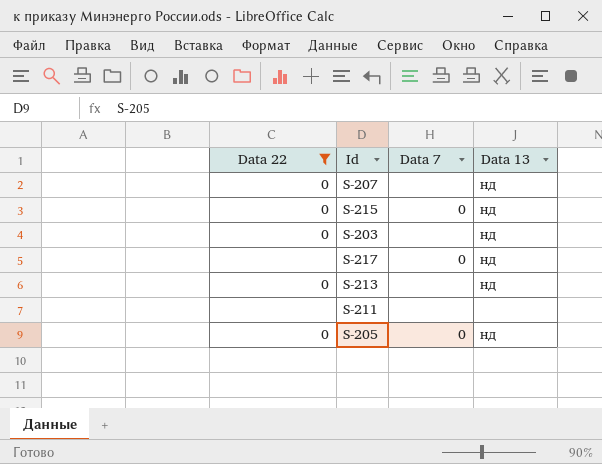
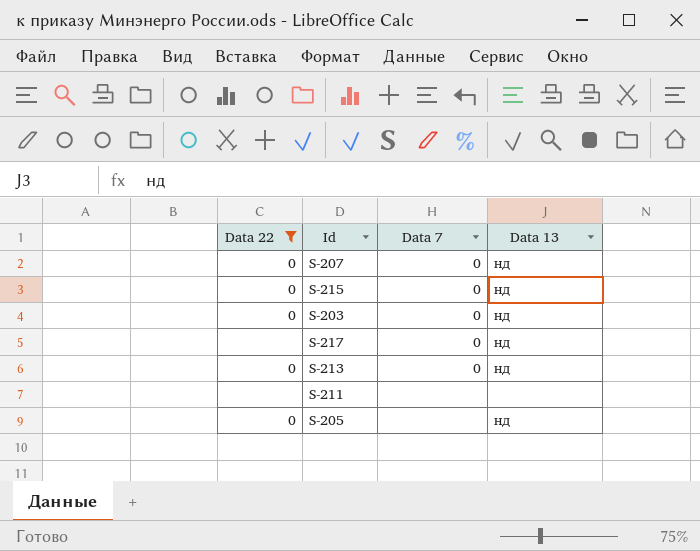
S-207 | Data 7: none -> 0
S-203 | Data 7: none -> 0
S-213 | Data 7: none -> 0
S-205 | Data 7: 0 -> none

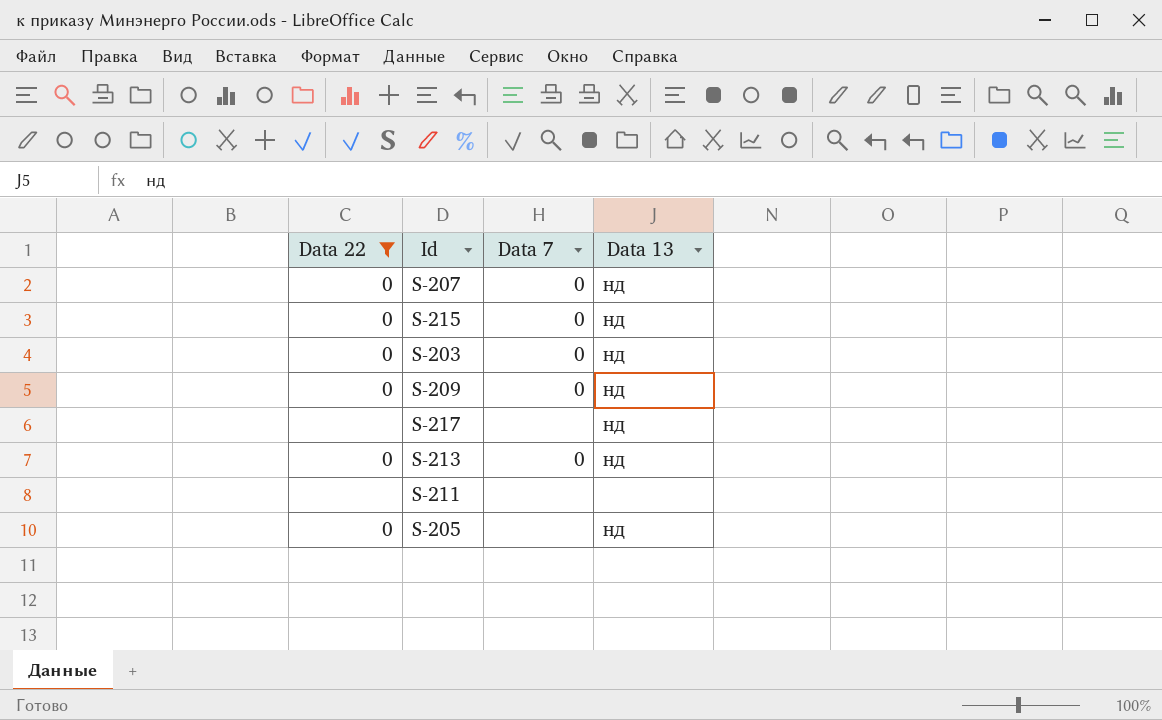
row S-209: none -> 0 | 0 | нд
S-217 | Data 7: 0 -> none

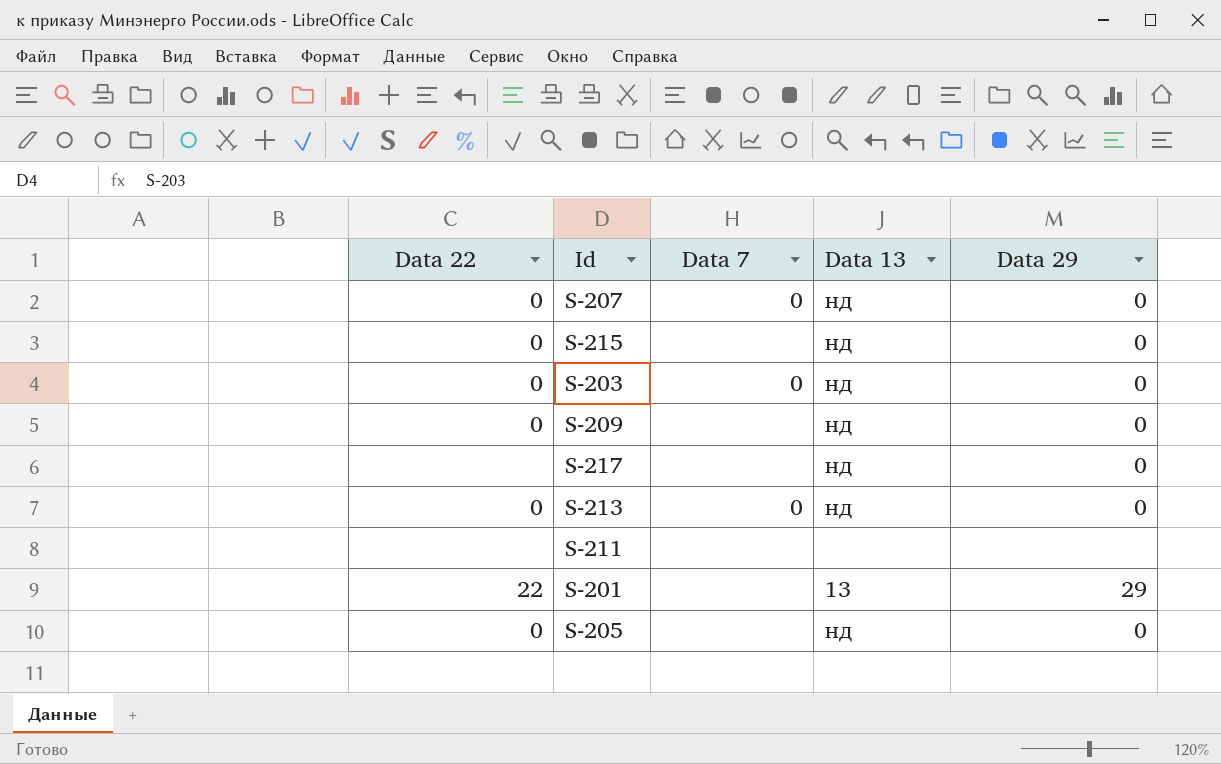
filter: Data 22 != 22 -> none
column Data 29 | position: none -> 5
S-215 | Data 7: 0 -> none
S-209 | Data 7: 0 -> none

